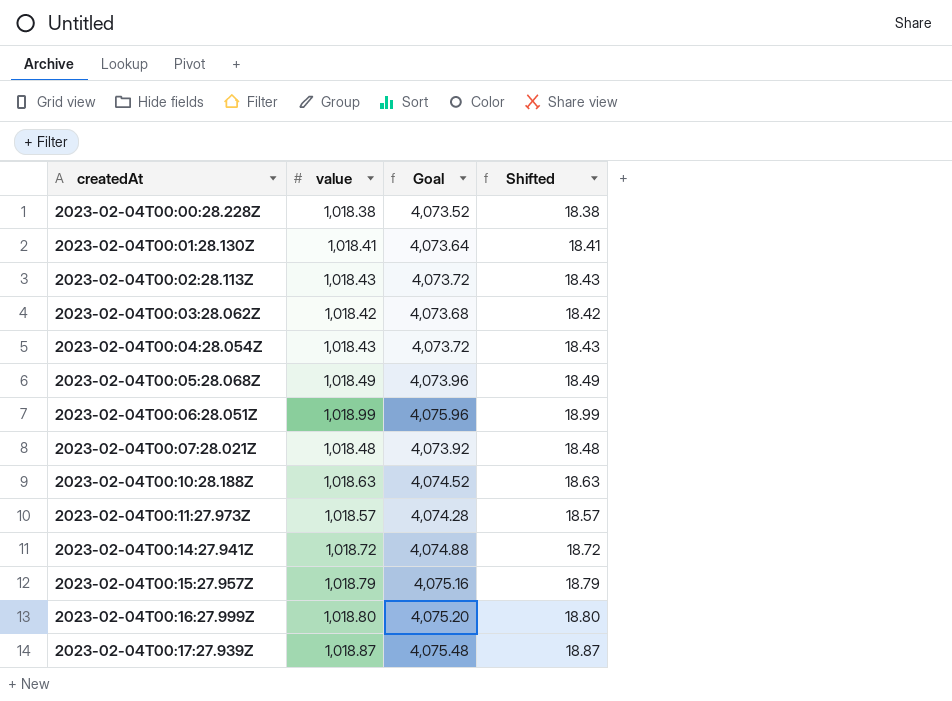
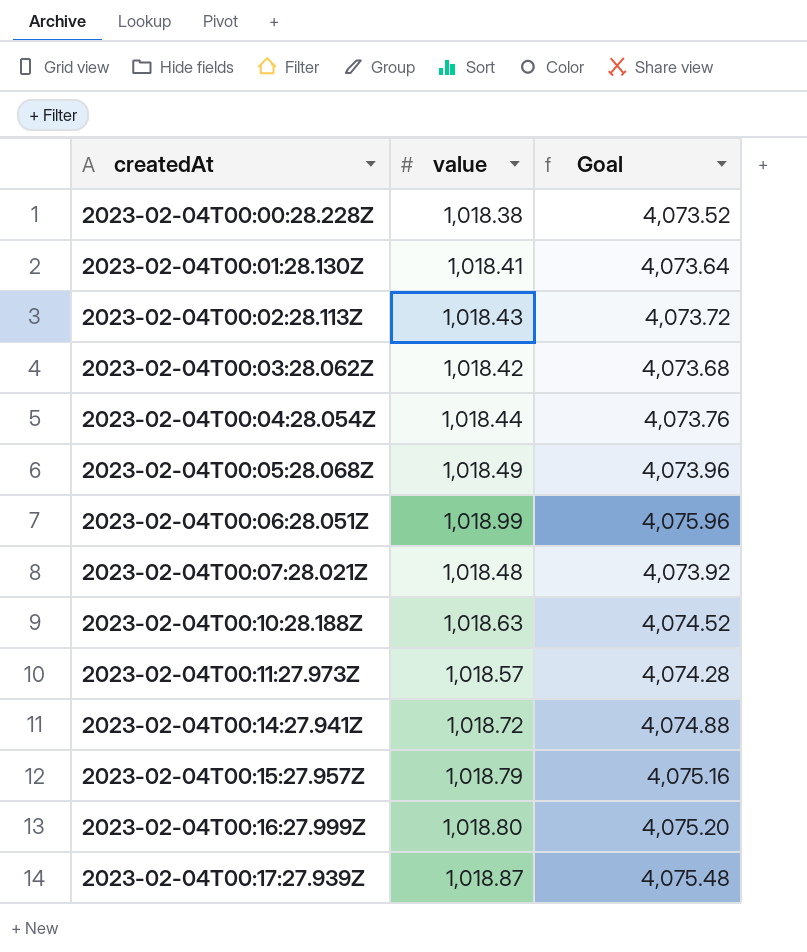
column Shifted | formula: [value] - 1000 -> none
2023-02-04T00:04:28.054Z | value: 1,018.43 -> 1,018.44
2023-02-04T00:04:28.054Z | Goal: 4,073.72 -> 4,073.76

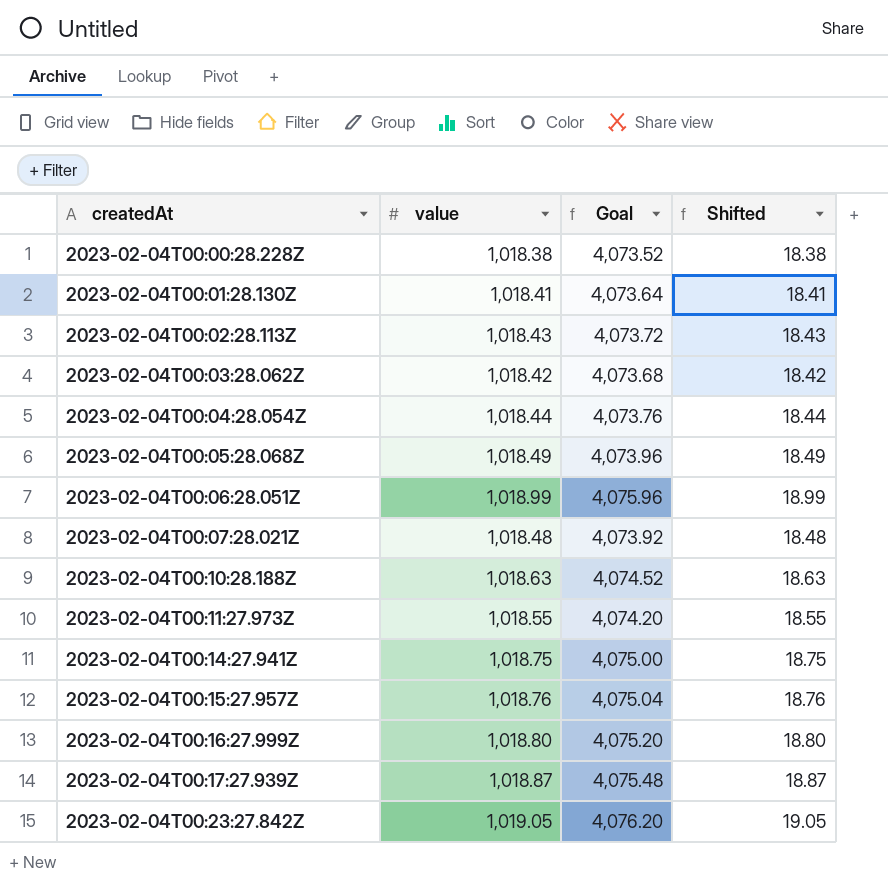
column Shifted | formula: none -> [value] - 1000
2023-02-04T00:11:27.973Z | value: 1,018.57 -> 1,018.55
2023-02-04T00:11:27.973Z | Goal: 4,074.28 -> 4,074.20
2023-02-04T00:14:27.941Z | value: 1,018.72 -> 1,018.75
2023-02-04T00:14:27.941Z | Goal: 4,074.88 -> 4,075.00
2023-02-04T00:15:27.957Z | value: 1,018.79 -> 1,018.76
2023-02-04T00:15:27.957Z | Goal: 4,075.16 -> 4,075.04
row 2023-02-04T00:23:27.842Z: none -> 1,019.05 | 4,076.20 | 19.05

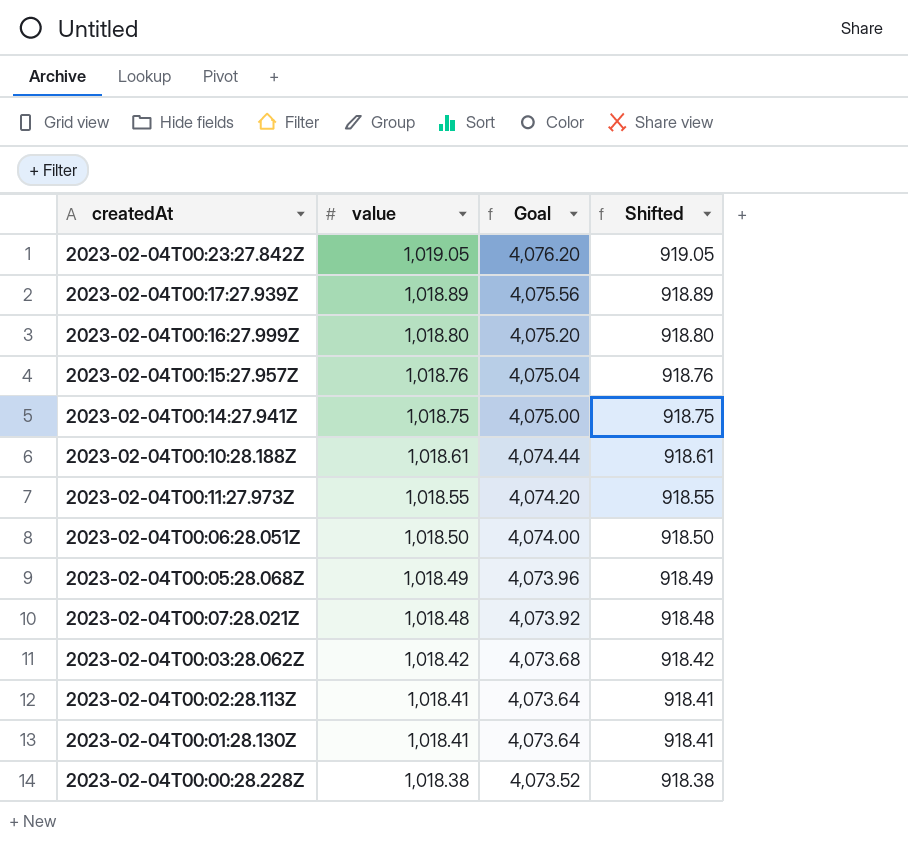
row order: createdAt ascending -> value descending
column Shifted | formula: [value] - 1000 -> [value] - 100
row 2023-02-04T00:04:28.054Z: 1,018.44 | 4,073.76 | 18.44 -> none
2023-02-04T00:17:27.939Z | value: 1,018.87 -> 1,018.89
2023-02-04T00:17:27.939Z | Goal: 4,075.48 -> 4,075.56
2023-02-04T00:10:28.188Z | value: 1,018.63 -> 1,018.61
2023-02-04T00:10:28.188Z | Goal: 4,074.52 -> 4,074.44
2023-02-04T00:06:28.051Z | value: 1,018.99 -> 1,018.50
2023-02-04T00:06:28.051Z | Goal: 4,075.96 -> 4,074.00
2023-02-04T00:02:28.113Z | value: 1,018.43 -> 1,018.41
2023-02-04T00:02:28.113Z | Goal: 4,073.72 -> 4,073.64

